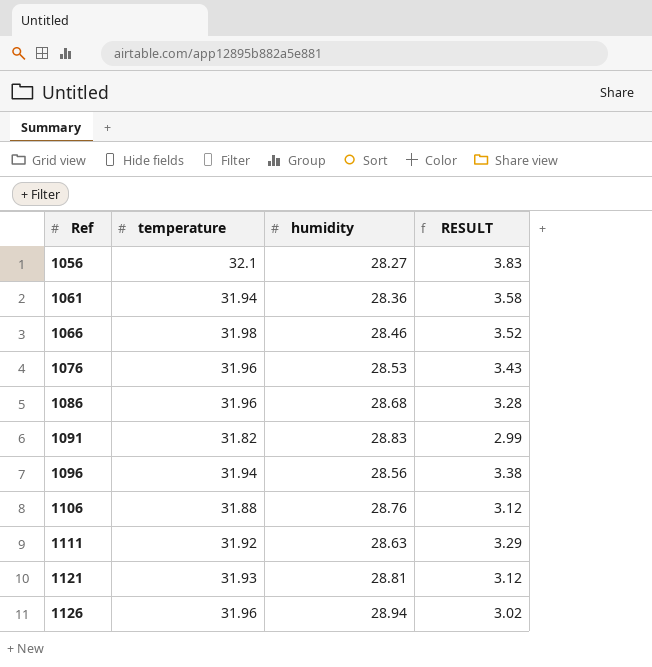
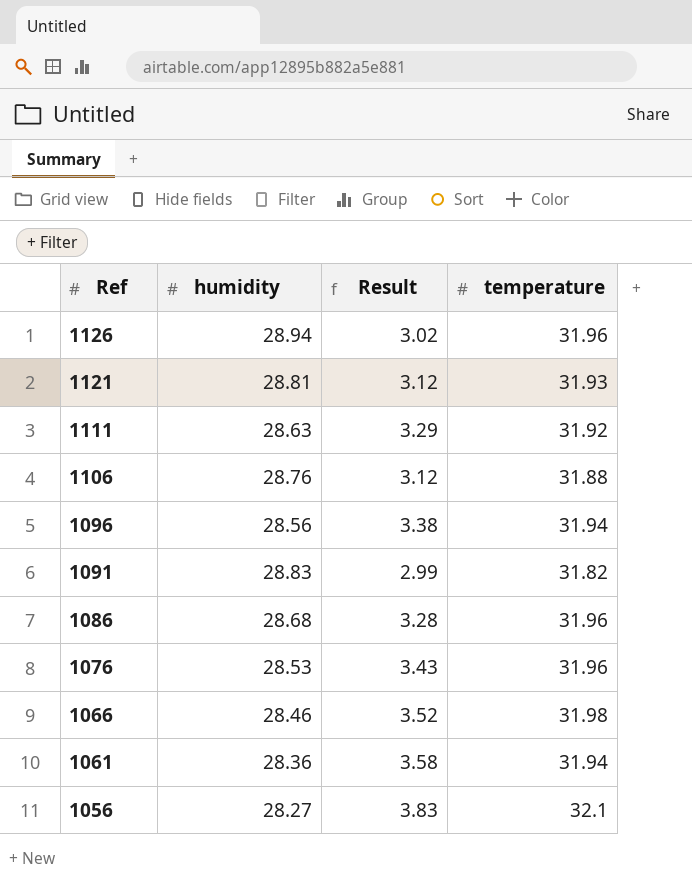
row order: Ref ascending -> Ref descending
column name: RESULT -> Result
column temperature | position: 2 -> 4

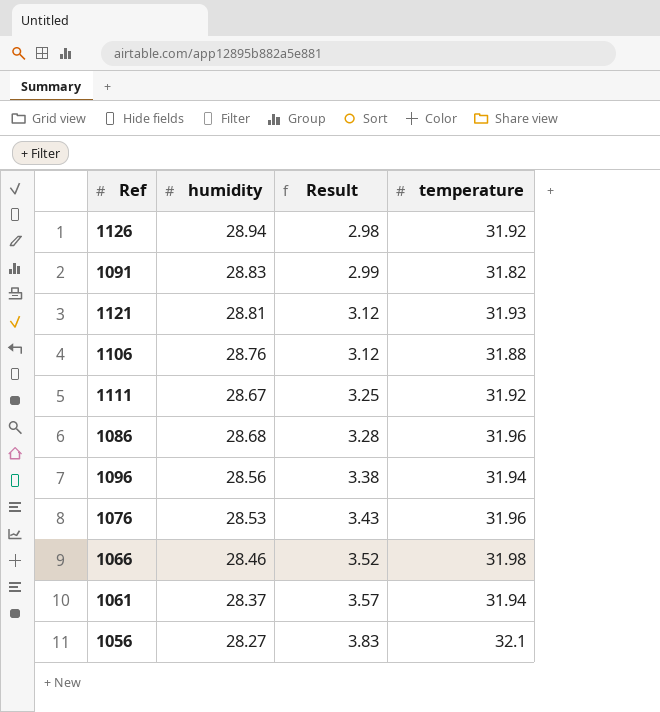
row order: Ref descending -> Result ascending
1126 | Result: 3.02 -> 2.98
1126 | temperature: 31.96 -> 31.92
1111 | humidity: 28.63 -> 28.67
1111 | Result: 3.29 -> 3.25
1061 | humidity: 28.36 -> 28.37
1061 | Result: 3.58 -> 3.57

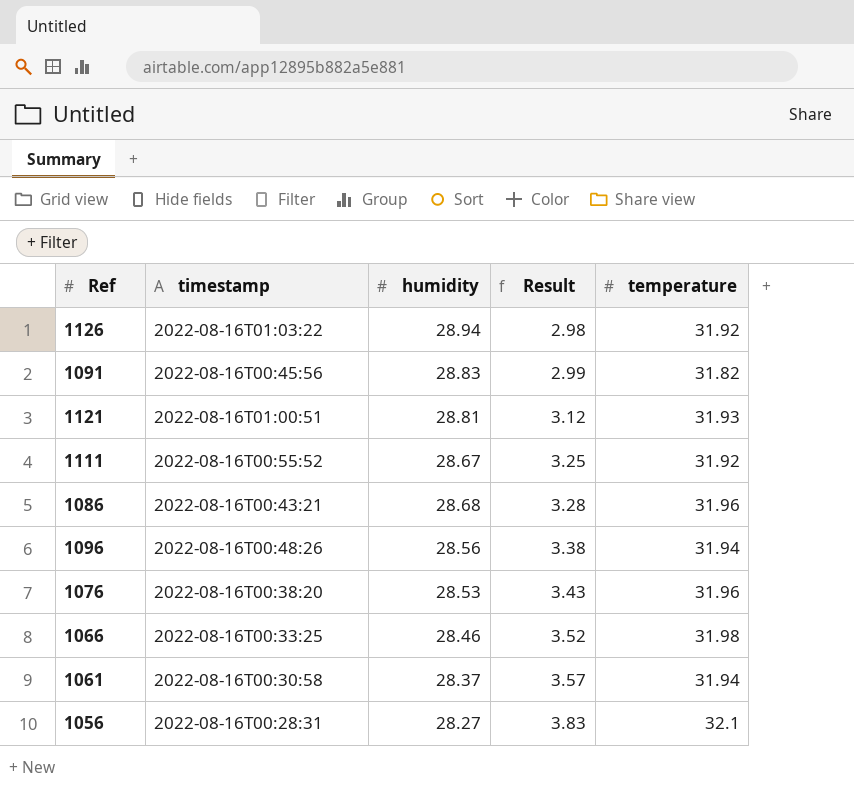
column timestamp | position: none -> 2
row 1106: 28.76 | 3.12 | 31.88 -> none

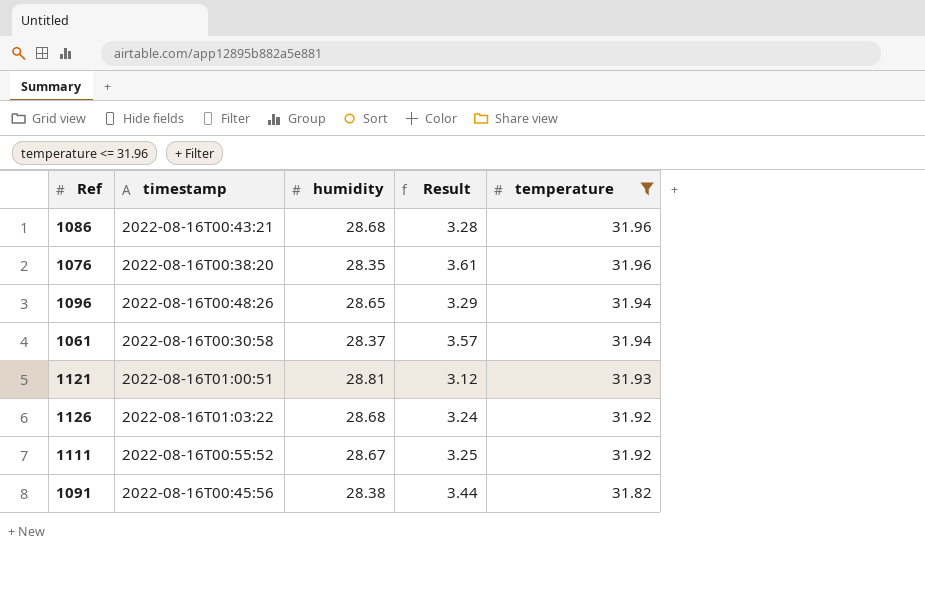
filter: none -> temperature <= 31.96
row order: Result ascending -> temperature descending
1076 | humidity: 28.53 -> 28.35
1076 | Result: 3.43 -> 3.61
1096 | humidity: 28.56 -> 28.65
1096 | Result: 3.38 -> 3.29
1126 | humidity: 28.94 -> 28.68
1126 | Result: 2.98 -> 3.24
1091 | humidity: 28.83 -> 28.38
1091 | Result: 2.99 -> 3.44

